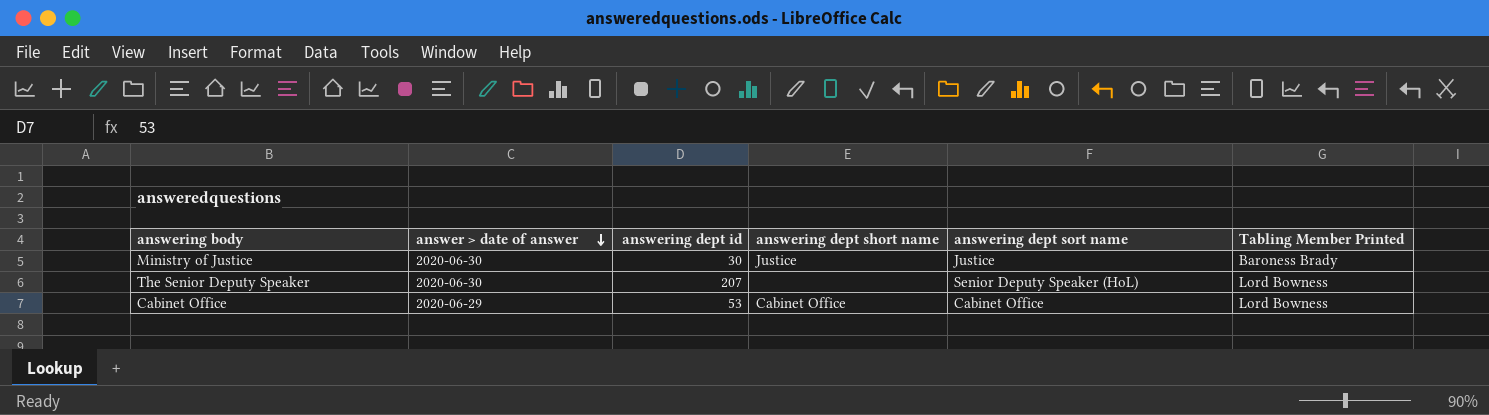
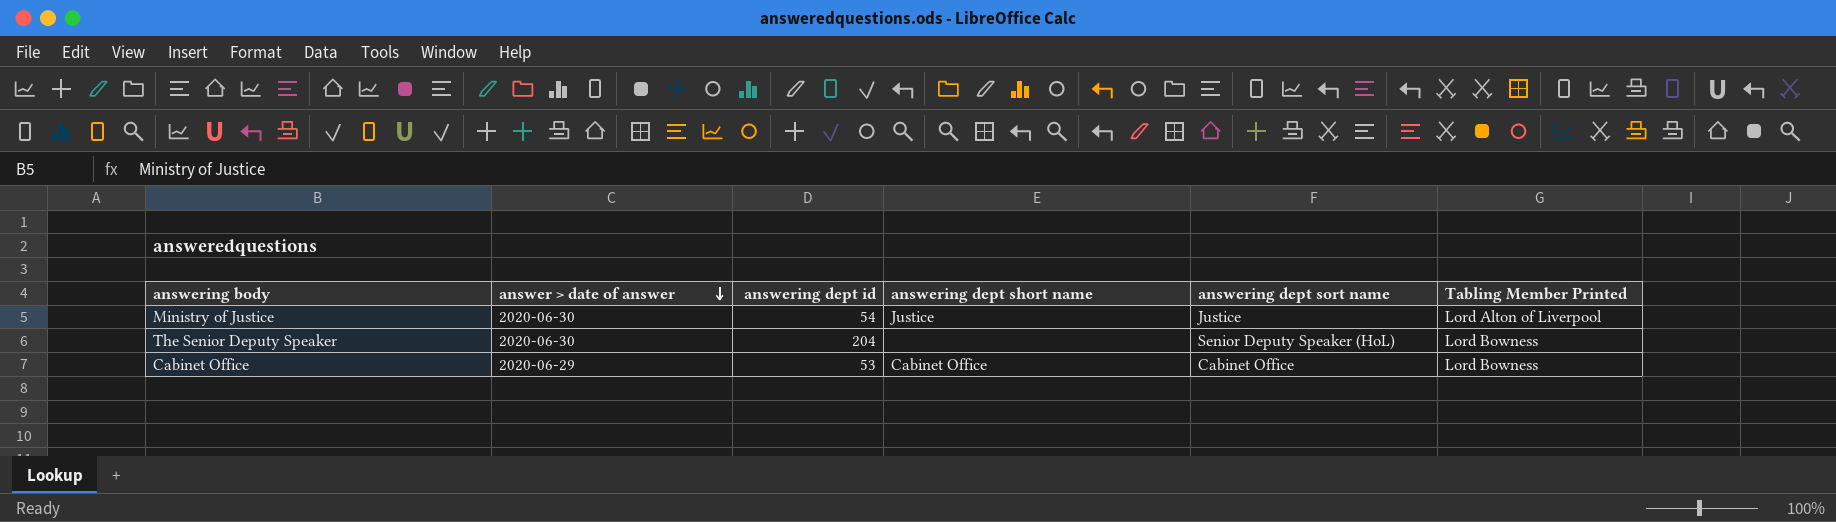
Ministry of Justice | answering dept id: 30 -> 54
Ministry of Justice | Tabling Member Printed: Baroness Brady -> Lord Alton of Liverpool
The Senior Deputy Speaker | answering dept id: 207 -> 204

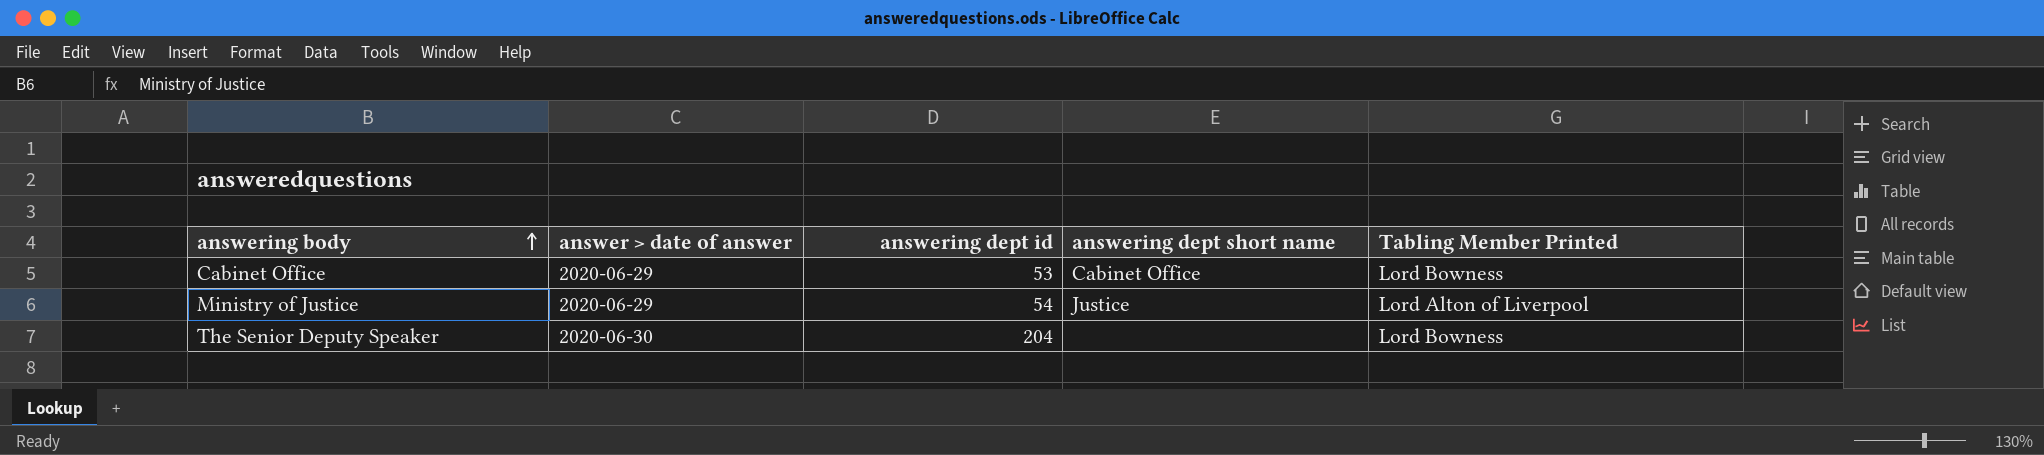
row order: answer > date of answer descending -> answering body ascending
column answering dept sort name | position: 5 -> none
Ministry of Justice | answer > date of answer: 2020-06-30 -> 2020-06-29

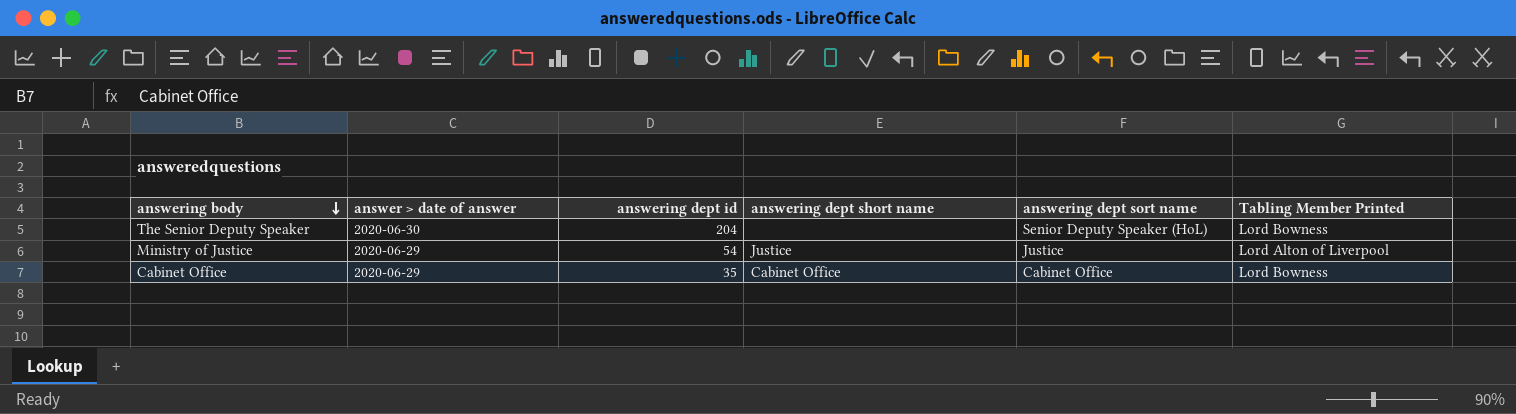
row order: answering body ascending -> answering body descending
column answering dept sort name | position: none -> 5
Cabinet Office | answering dept id: 53 -> 35

